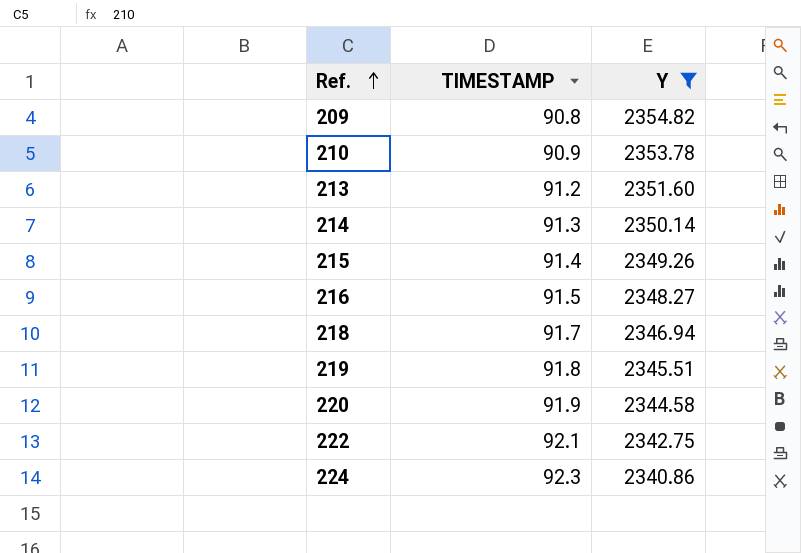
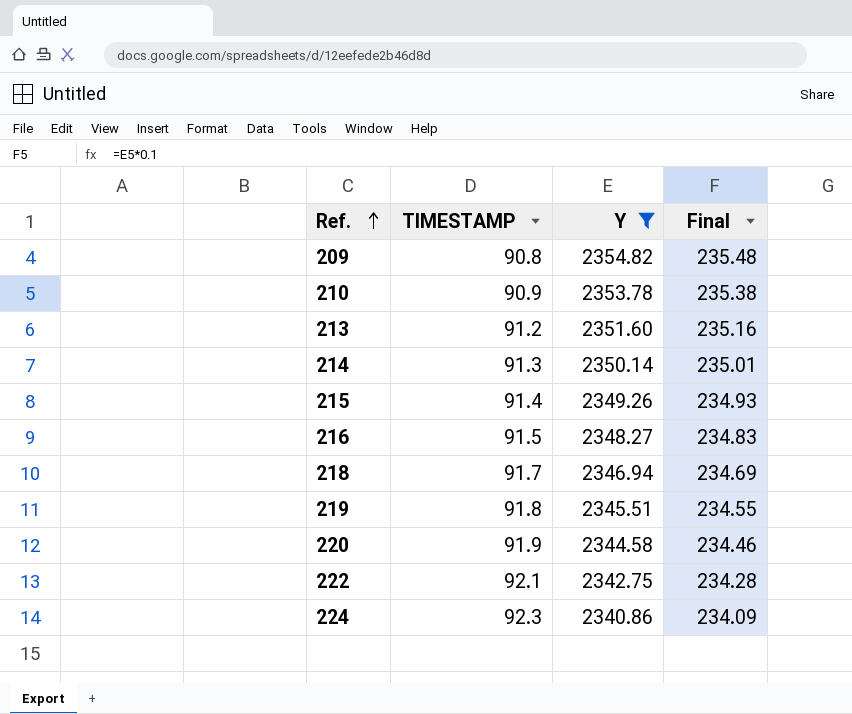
column Final | formula: none -> [Y] * 0.1

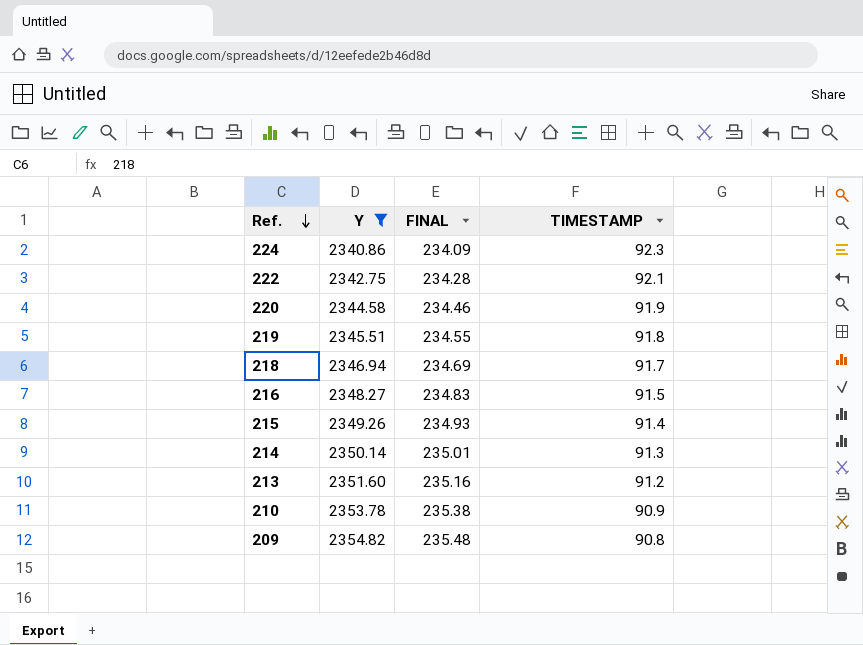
row order: Ref. ascending -> Ref. descending
column name: Final -> FINAL
column TIMESTAMP | position: 2 -> 4

